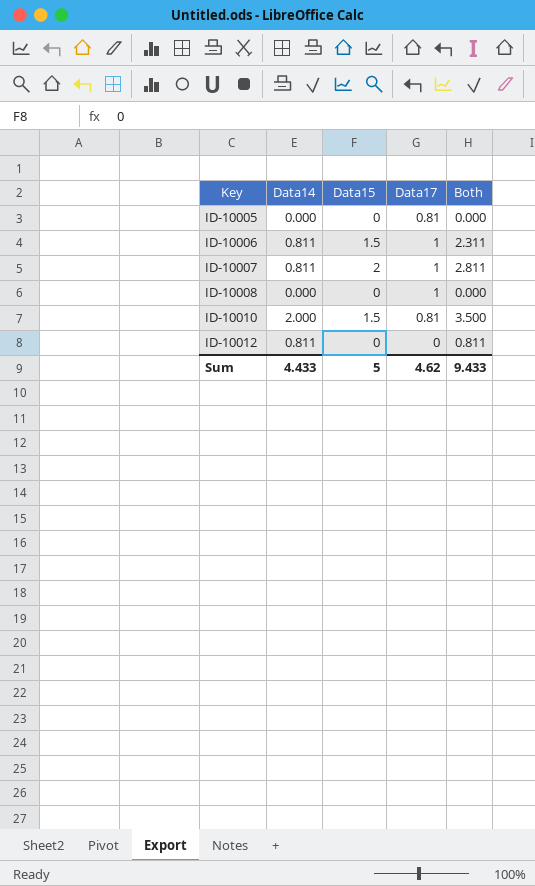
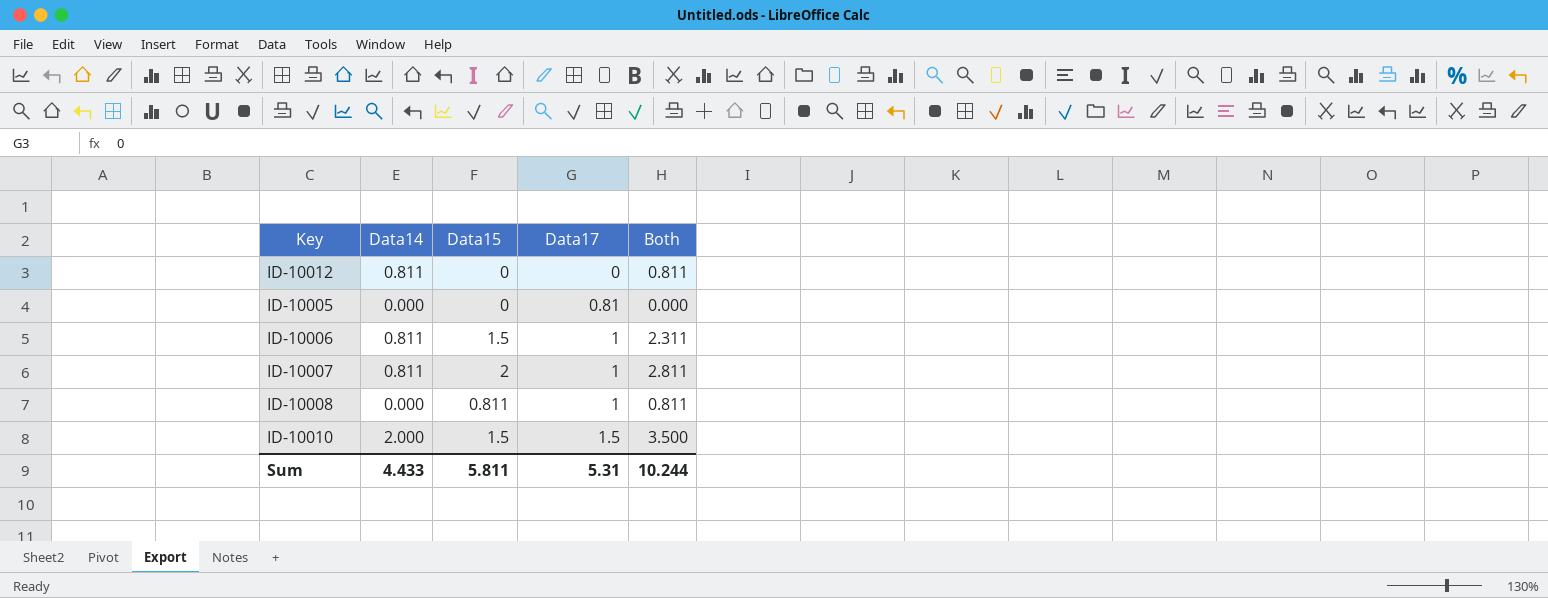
row order: Key ascending -> Data17 ascending
ID-10008 | Data15: 0 -> 0.811
ID-10008 | Both: 0.000 -> 0.811
ID-10010 | Data17: 0.81 -> 1.5
Sum | Data15: 5 -> 5.811
Sum | Data17: 4.62 -> 5.31
Sum | Both: 9.433 -> 10.244

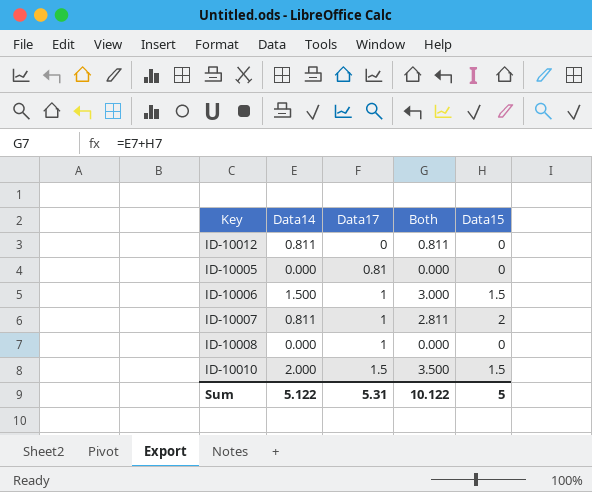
column Data15 | position: 3 -> 5
ID-10006 | Data14: 0.811 -> 1.500
ID-10006 | Both: 2.311 -> 3.000
ID-10008 | Both: 0.811 -> 0.000
ID-10008 | Data15: 0.811 -> 0
Sum | Data14: 4.433 -> 5.122
Sum | Both: 10.244 -> 10.122
Sum | Data15: 5.811 -> 5

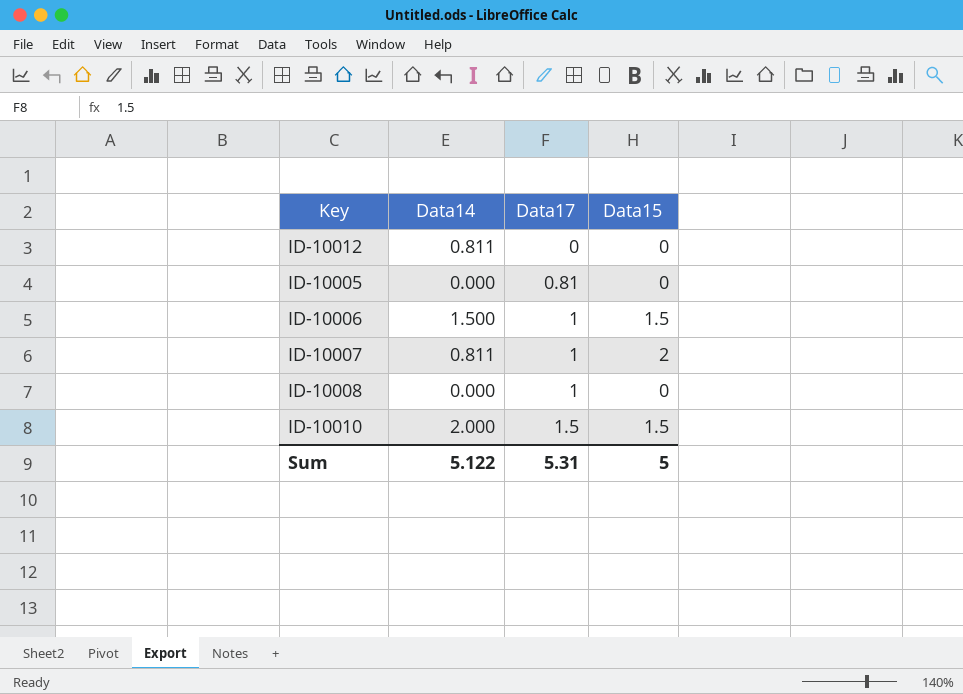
column Both | formula: [Data14] + [Data15] -> none

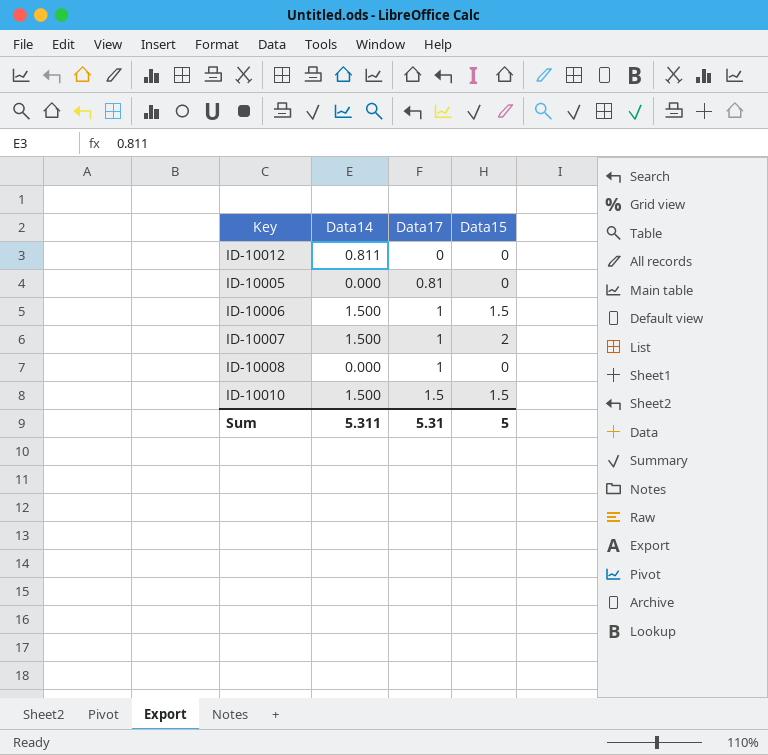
ID-10007 | Data14: 0.811 -> 1.500
ID-10010 | Data14: 2.000 -> 1.500
Sum | Data14: 5.122 -> 5.311

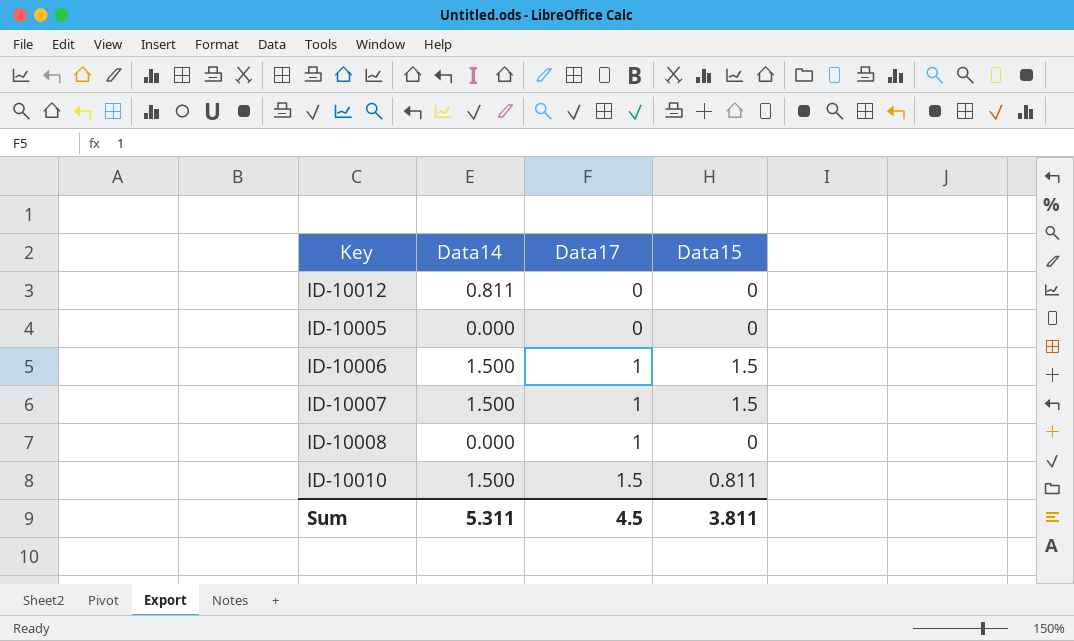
ID-10005 | Data17: 0.81 -> 0
ID-10007 | Data15: 2 -> 1.5
ID-10010 | Data15: 1.5 -> 0.811
Sum | Data17: 5.31 -> 4.5
Sum | Data15: 5 -> 3.811

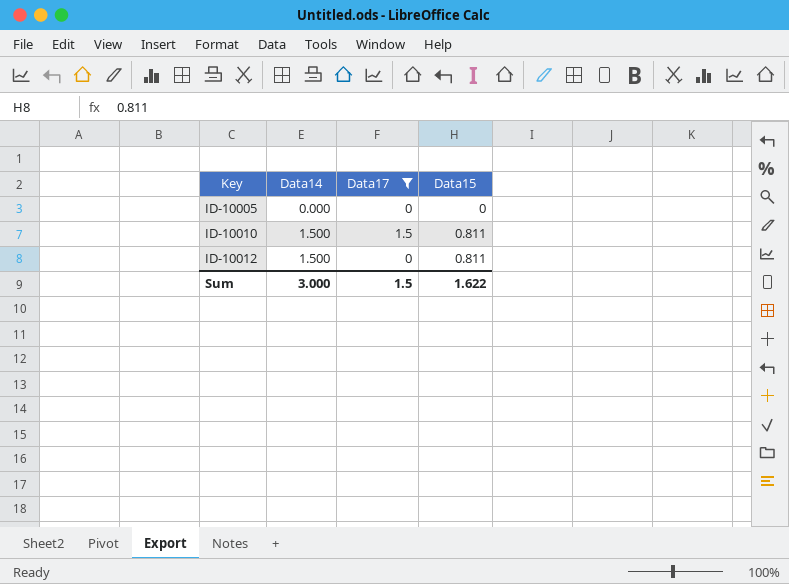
filter: none -> Data17 != 1
row order: Data17 ascending -> Key ascending
ID-10012 | Data14: 0.811 -> 1.500
ID-10012 | Data15: 0 -> 0.811
Sum | Data14: 5.311 -> 3.000
Sum | Data17: 4.5 -> 1.5
Sum | Data15: 3.811 -> 1.622

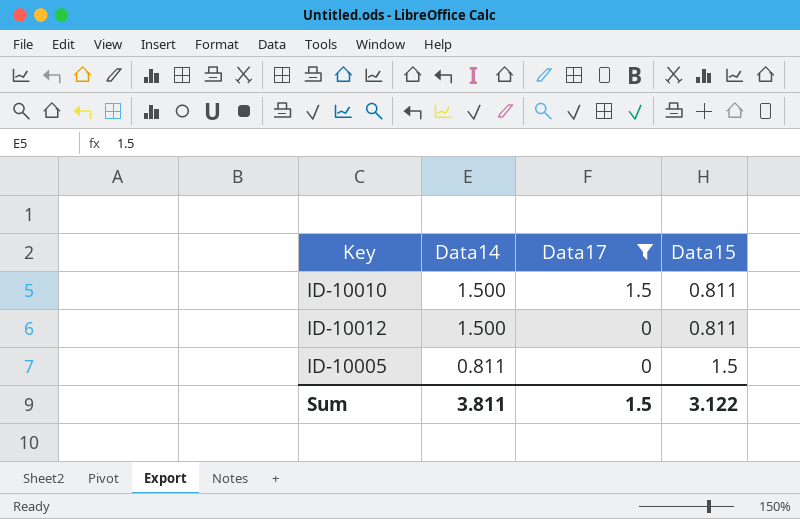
row order: Key ascending -> Data14 descending
ID-10005 | Data14: 0.000 -> 0.811
ID-10005 | Data15: 0 -> 1.5
Sum | Data14: 3.000 -> 3.811
Sum | Data15: 1.622 -> 3.122

